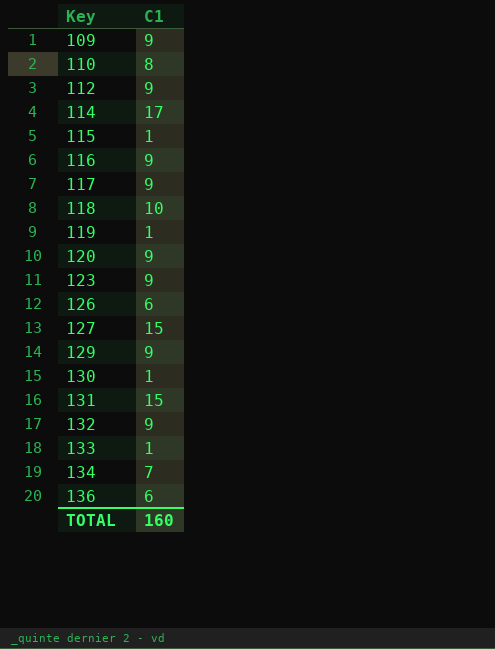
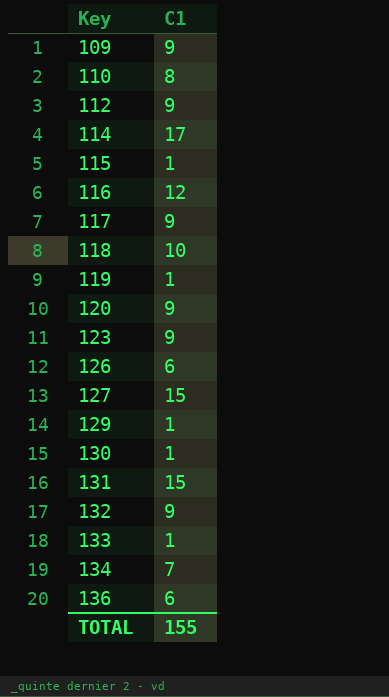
116 | C1: 9 -> 12
129 | C1: 9 -> 1
TOTAL | C1: 160 -> 155

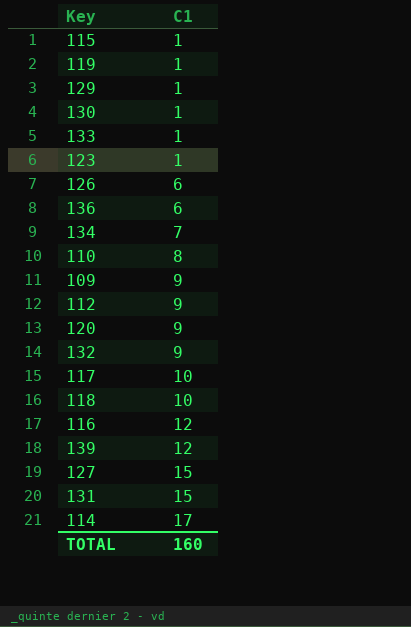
row order: Key ascending -> C1 ascending
123 | C1: 9 -> 1
117 | C1: 9 -> 10
row 139: none -> 12
TOTAL | C1: 155 -> 160

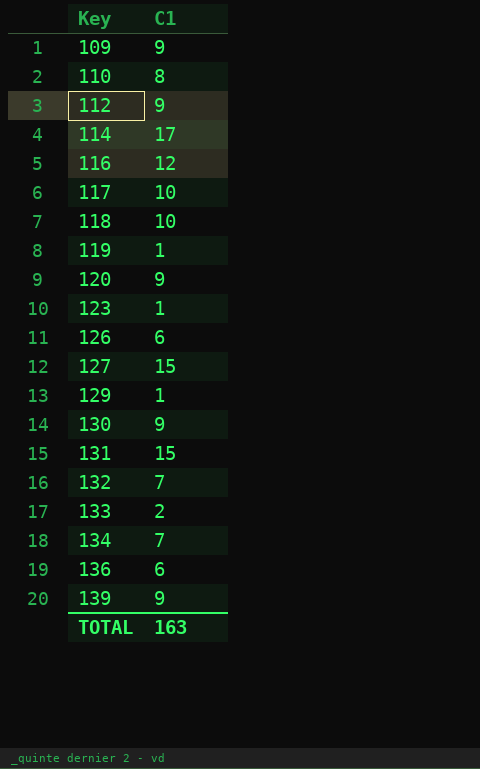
row order: C1 ascending -> Key ascending
row 115: 1 -> none
130 | C1: 1 -> 9
132 | C1: 9 -> 7
133 | C1: 1 -> 2
139 | C1: 12 -> 9
TOTAL | C1: 160 -> 163

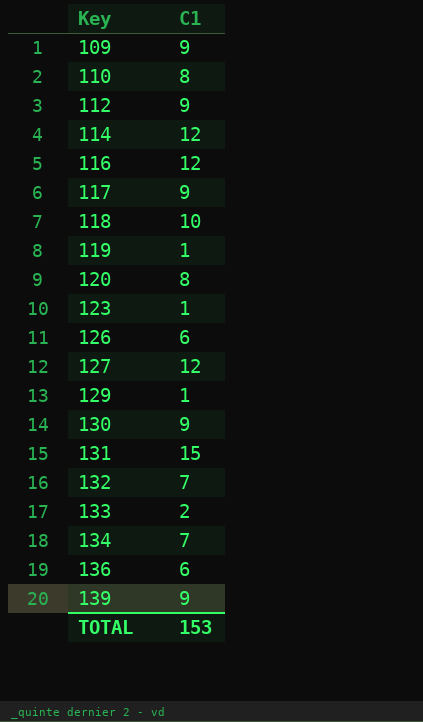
114 | C1: 17 -> 12
117 | C1: 10 -> 9
120 | C1: 9 -> 8
127 | C1: 15 -> 12
TOTAL | C1: 163 -> 153

